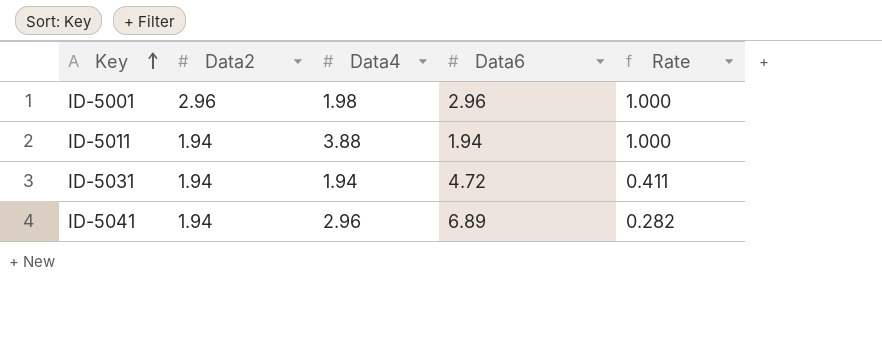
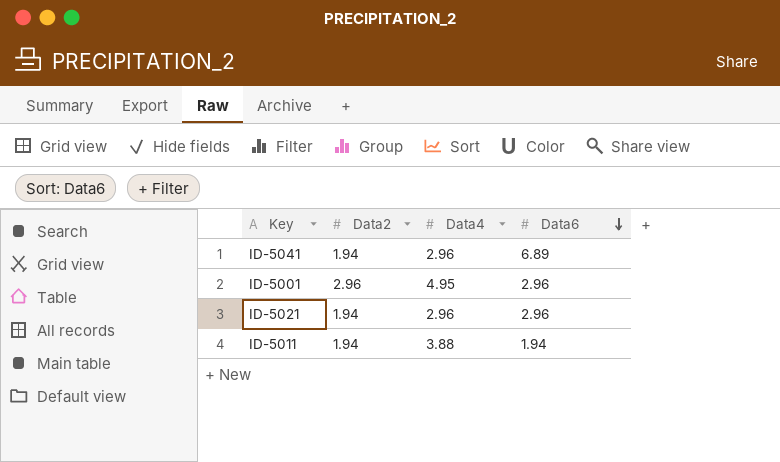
row order: Key ascending -> Data6 descending
column Rate | formula: [Data2] / [Data6] -> none
row ID-5031: 1.94 | 1.94 | 4.72 | 0.411 -> none
ID-5001 | Data4: 1.98 -> 4.95
row ID-5021: none -> 1.94 | 2.96 | 2.96

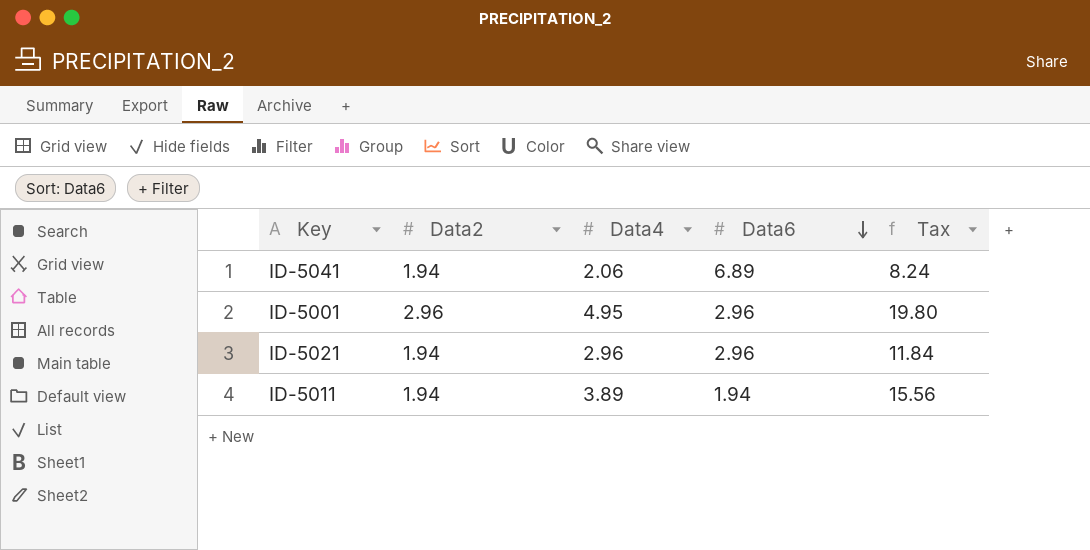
column Tax | formula: none -> [Data4] * 4
ID-5041 | Data4: 2.96 -> 2.06
ID-5011 | Data4: 3.88 -> 3.89

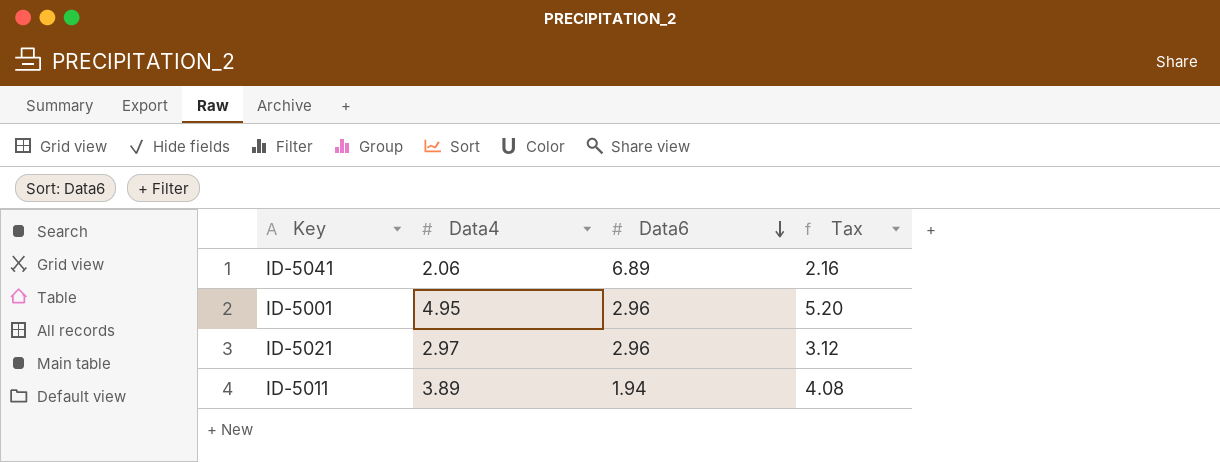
column Data2 | position: 2 -> none
column Tax | formula: [Data4] * 4 -> [Data4] * 1.05
ID-5021 | Data4: 2.96 -> 2.97

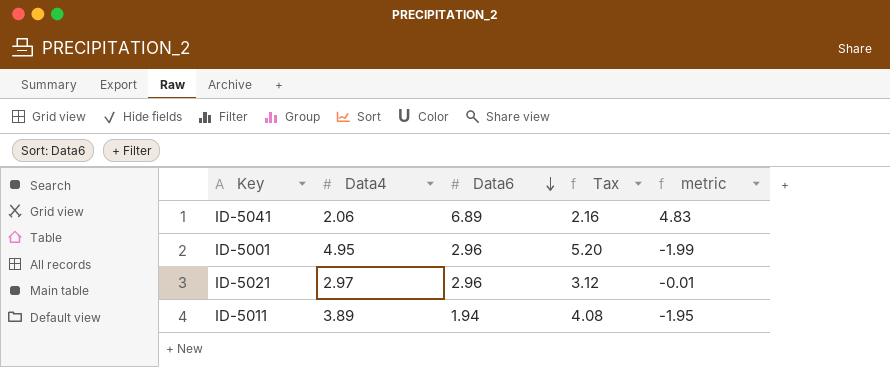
column metric | formula: none -> [Data6] - [Data4]

